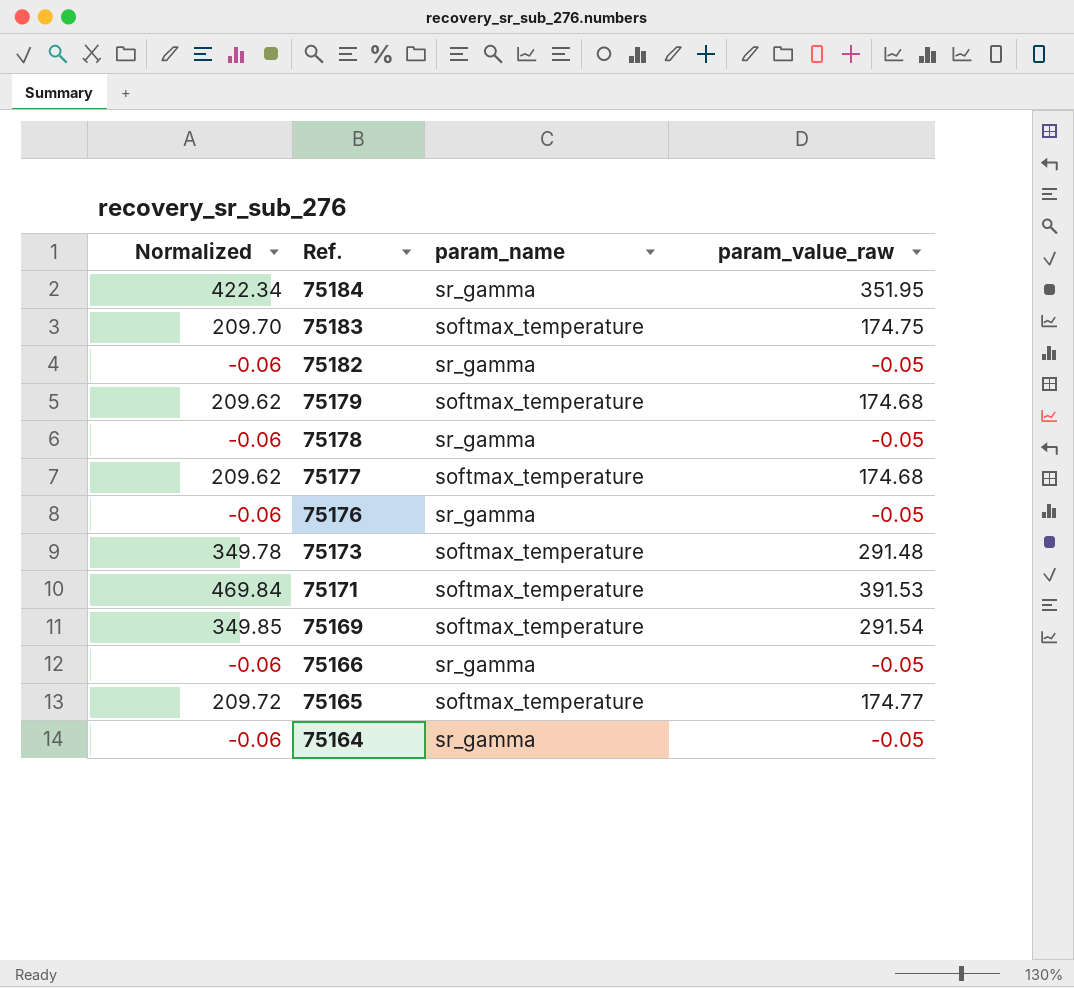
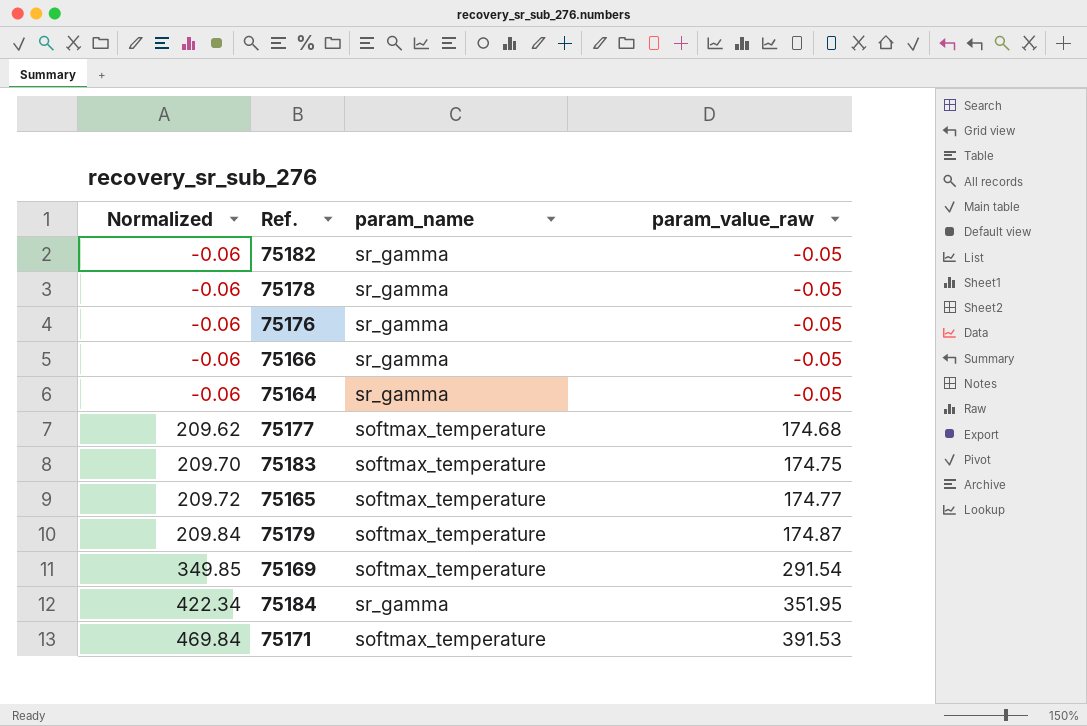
row order: Ref. descending -> Normalized ascending
row 75173: 349.78 | softmax_temperature | 291.48 -> none
75179 | Normalized: 209.62 -> 209.84
75179 | param_value_raw: 174.68 -> 174.87

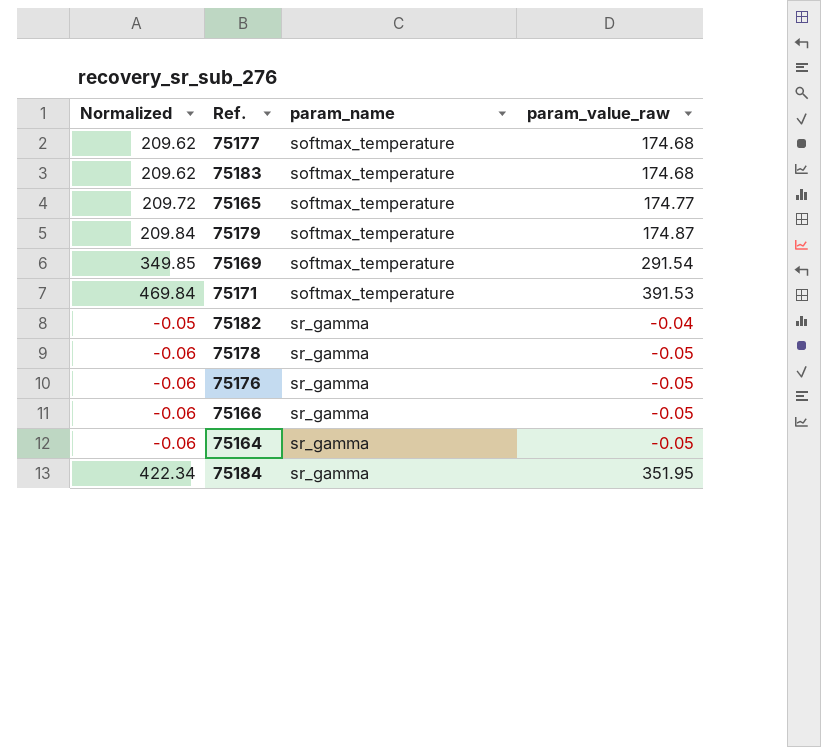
row order: Normalized ascending -> param_name ascending
75183 | Normalized: 209.70 -> 209.62
75183 | param_value_raw: 174.75 -> 174.68
75182 | Normalized: -0.06 -> -0.05
75182 | param_value_raw: -0.05 -> -0.04

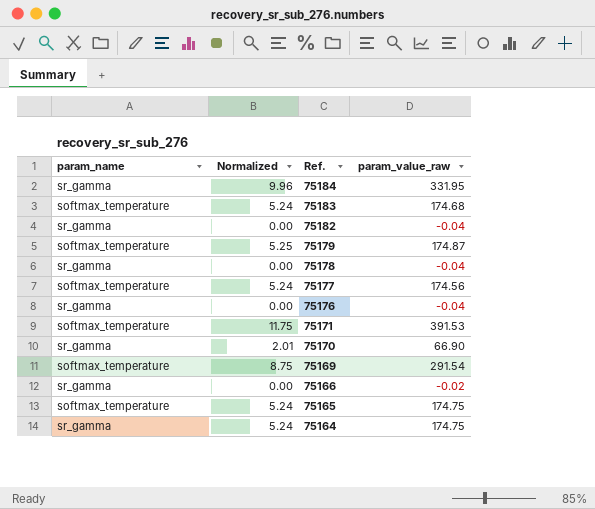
row order: param_name ascending -> Ref. descending
column param_name | position: 3 -> 1
column Normalized | formula: [param_value_raw] * 1.2 -> [param_value_raw] * 0.03
75184 | param_value_raw: 351.95 -> 331.95
75178 | param_value_raw: -0.05 -> -0.04
75177 | param_value_raw: 174.68 -> 174.56
75176 | param_value_raw: -0.05 -> -0.04
row 75170: none -> sr_gamma | 2.01 | 66.90
75166 | param_value_raw: -0.05 -> -0.02
75165 | param_value_raw: 174.77 -> 174.75
75164 | param_value_raw: -0.05 -> 174.75

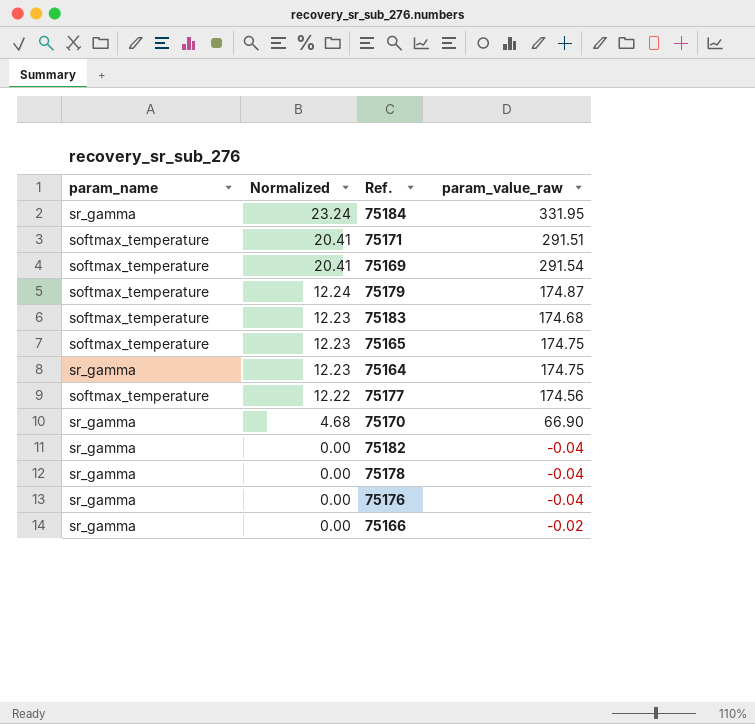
row order: Ref. descending -> Normalized descending
column Normalized | formula: [param_value_raw] * 0.03 -> [param_value_raw] * 0.07
75171 | param_value_raw: 391.53 -> 291.51

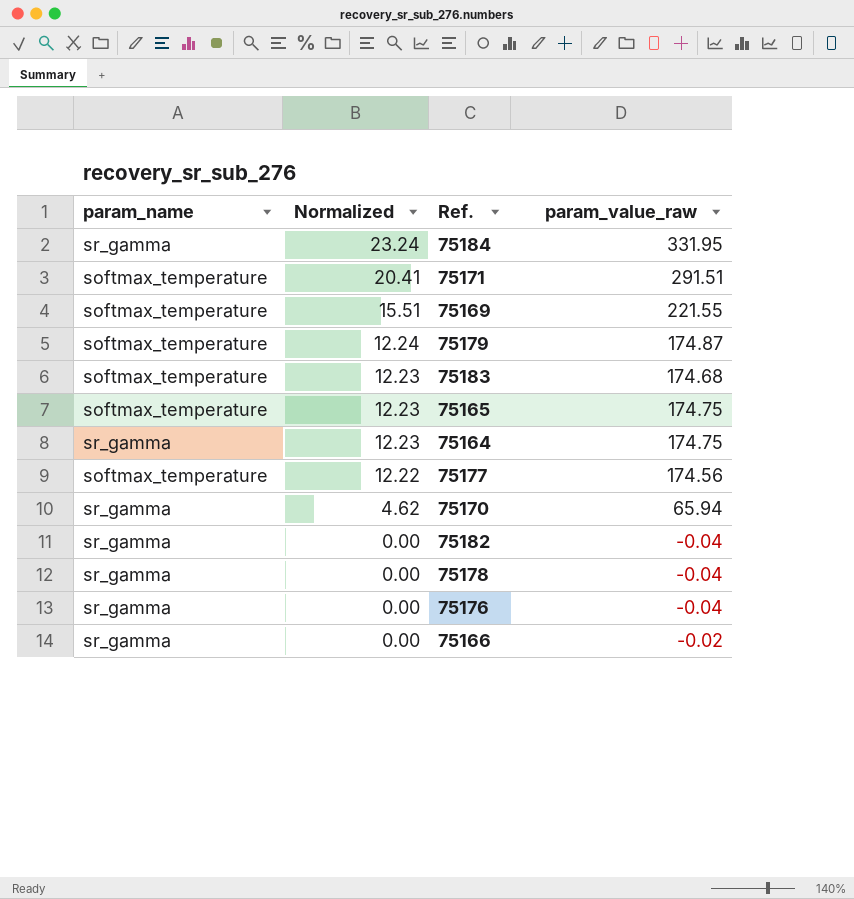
75169 | Normalized: 20.41 -> 15.51
75169 | param_value_raw: 291.54 -> 221.55
75170 | Normalized: 4.68 -> 4.62
75170 | param_value_raw: 66.90 -> 65.94

